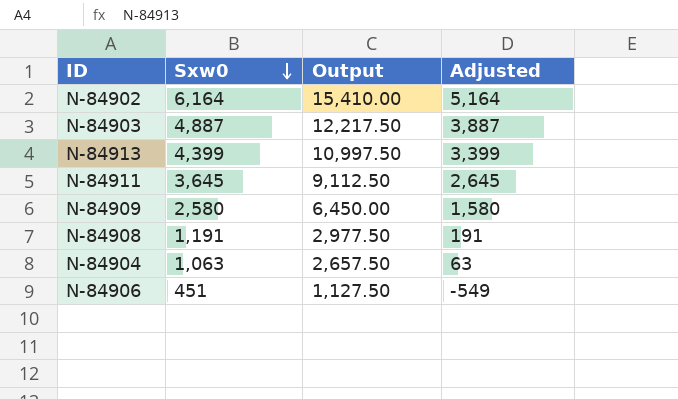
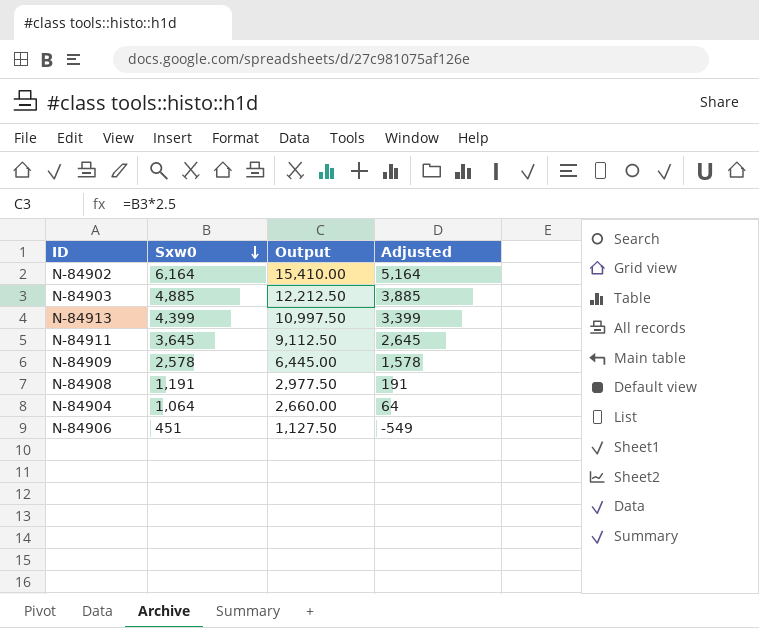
N-84903 | Sxw0: 4,887 -> 4,885
N-84903 | Output: 12,217.50 -> 12,212.50
N-84903 | Adjusted: 3,887 -> 3,885
N-84909 | Sxw0: 2,580 -> 2,578
N-84909 | Output: 6,450.00 -> 6,445.00
N-84909 | Adjusted: 1,580 -> 1,578
N-84904 | Sxw0: 1,063 -> 1,064
N-84904 | Output: 2,657.50 -> 2,660.00
N-84904 | Adjusted: 63 -> 64

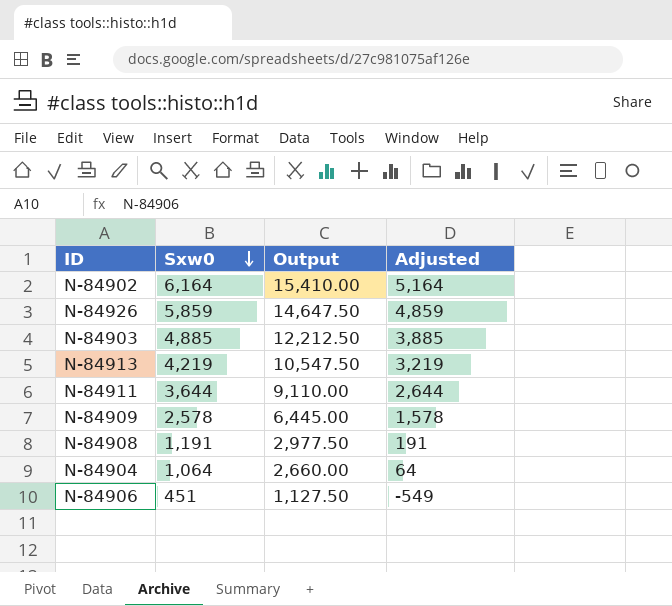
row N-84926: none -> 5,859 | 14,647.50 | 4,859
N-84913 | Sxw0: 4,399 -> 4,219
N-84913 | Output: 10,997.50 -> 10,547.50
N-84913 | Adjusted: 3,399 -> 3,219
N-84911 | Sxw0: 3,645 -> 3,644
N-84911 | Output: 9,112.50 -> 9,110.00
N-84911 | Adjusted: 2,645 -> 2,644

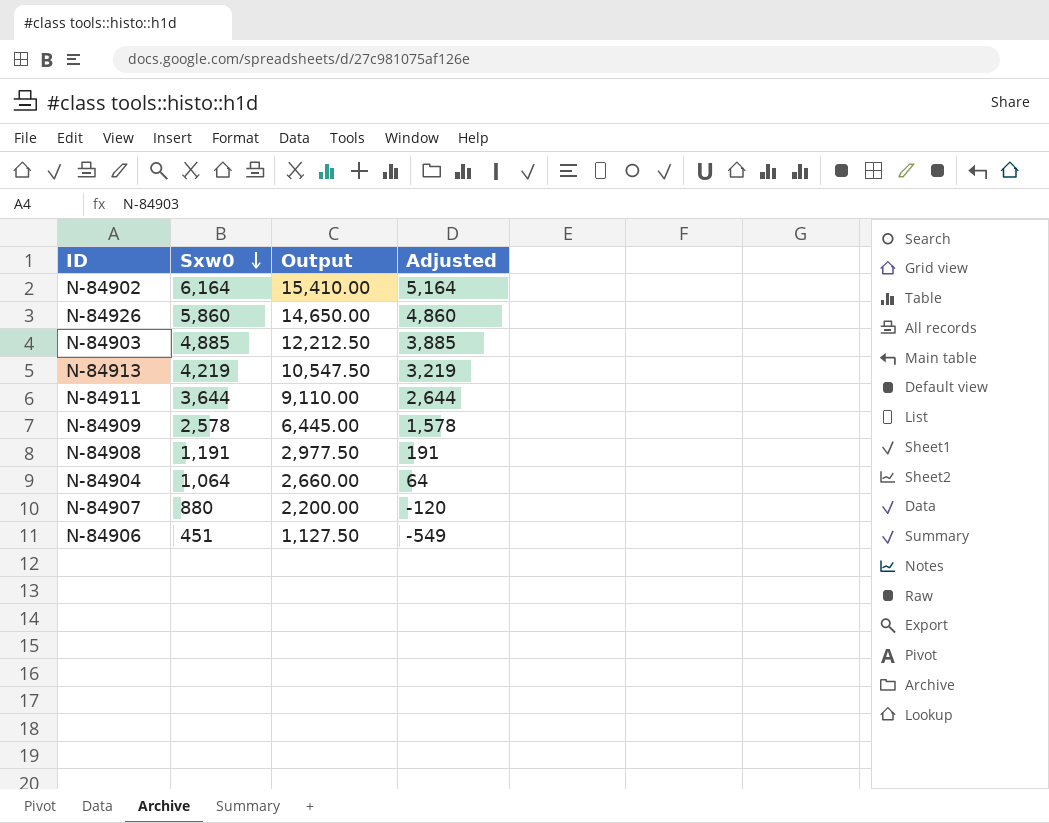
N-84926 | Sxw0: 5,859 -> 5,860
N-84926 | Output: 14,647.50 -> 14,650.00
N-84926 | Adjusted: 4,859 -> 4,860
row N-84907: none -> 880 | 2,200.00 | -120

